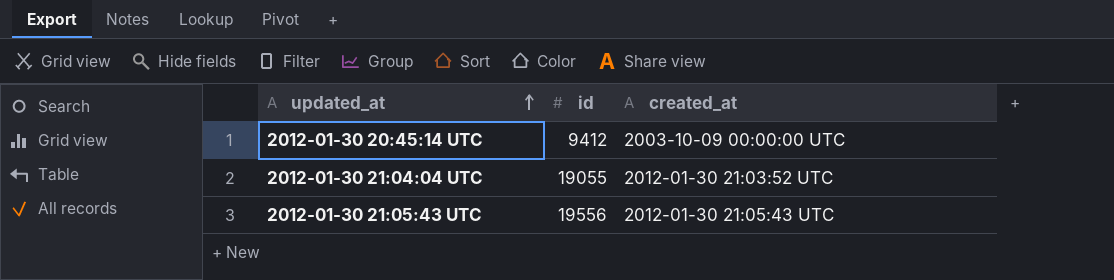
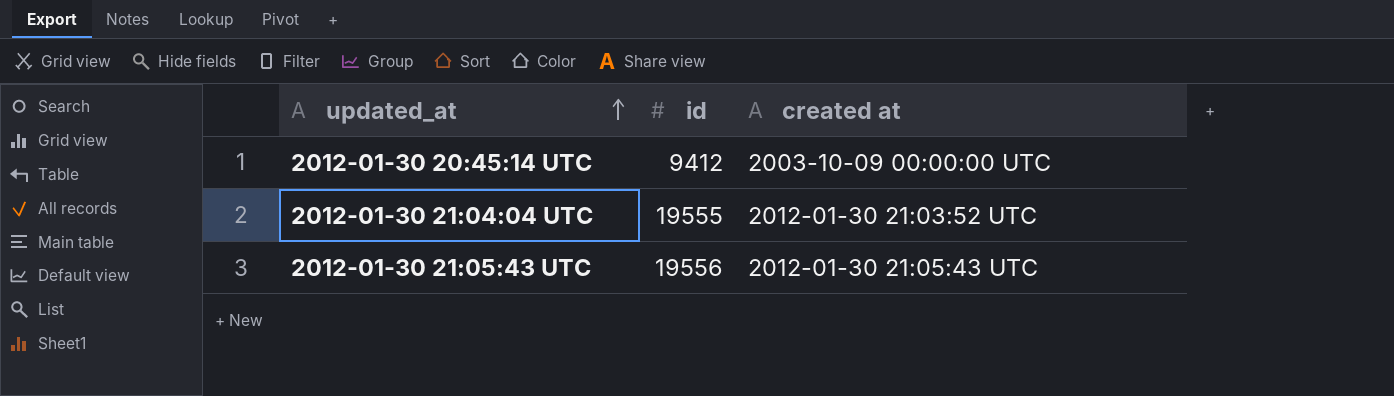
column name: created_at -> created at
2012-01-30 21:04:04 UTC | id: 19055 -> 19555

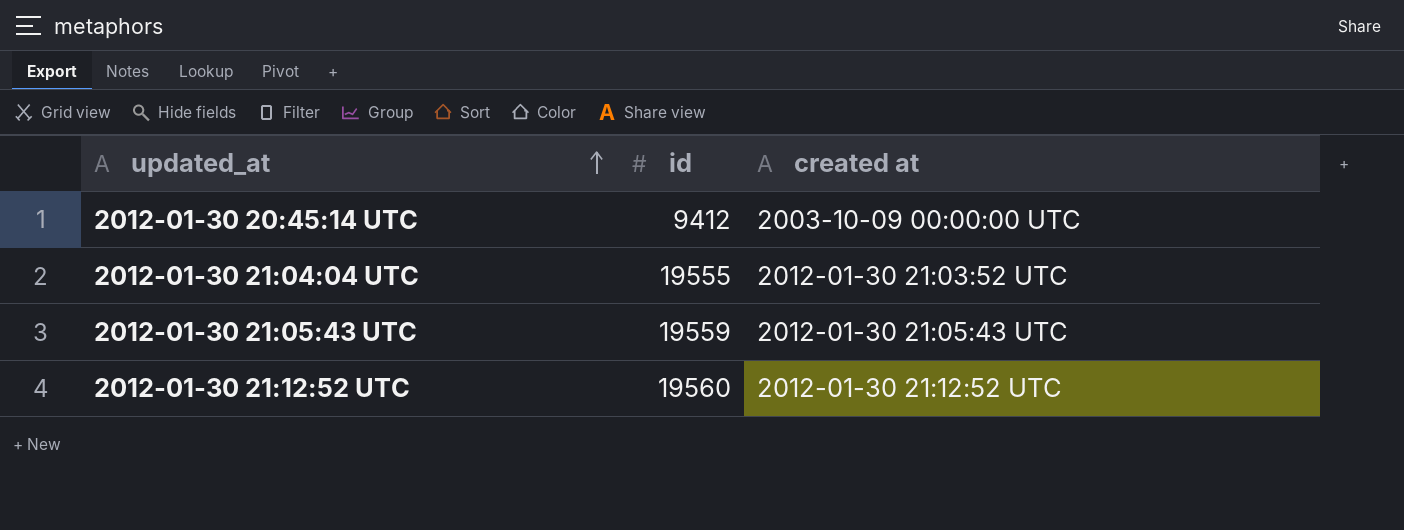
2012-01-30 21:05:43 UTC | id: 19556 -> 19559
row 2012-01-30 21:12:52 UTC: none -> 19560 | 2012-01-30 21:12:52 UTC

